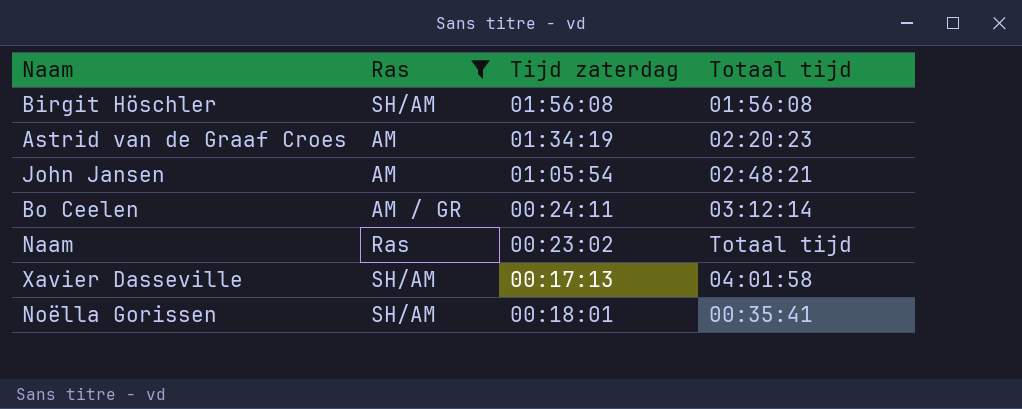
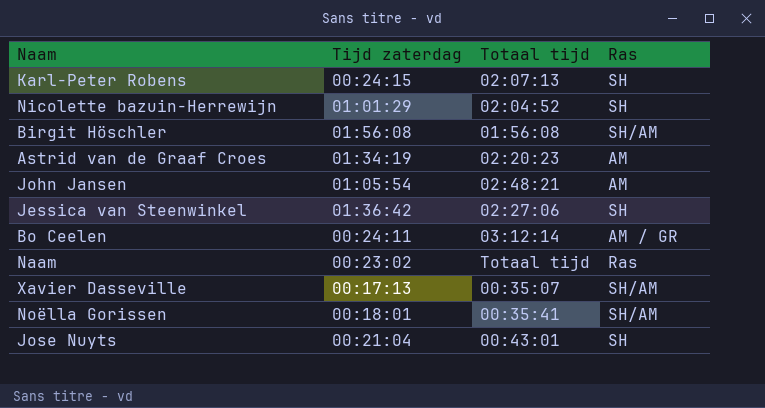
filter: Ras != SH -> none
column Ras | position: 2 -> 4
Xavier Dasseville | Totaal tijd: 04:01:58 -> 00:35:07

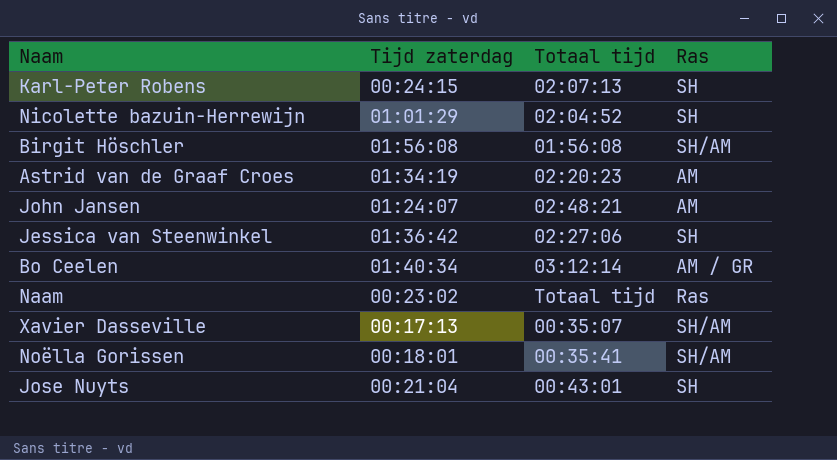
John Jansen | Tijd zaterdag: 01:05:54 -> 01:24:07
Bo Ceelen | Tijd zaterdag: 00:24:11 -> 01:40:34

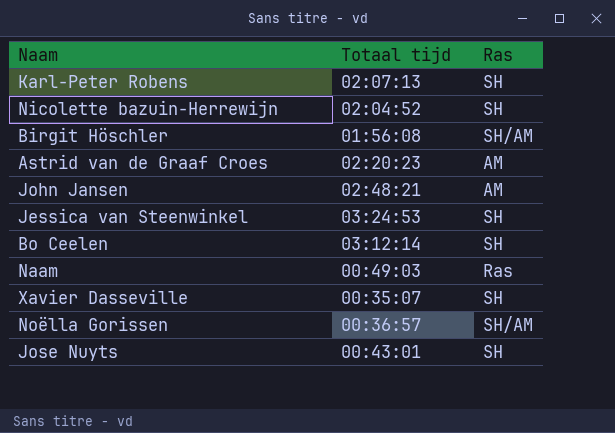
column Tijd zaterdag | position: 2 -> none
Jessica van Steenwinkel | Totaal tijd: 02:27:06 -> 03:24:53
Bo Ceelen | Ras: AM / GR -> SH
Naam | Totaal tijd: Totaal tijd -> 00:49:03
Xavier Dasseville | Ras: SH/AM -> SH
Noëlla Gorissen | Totaal tijd: 00:35:41 -> 00:36:57

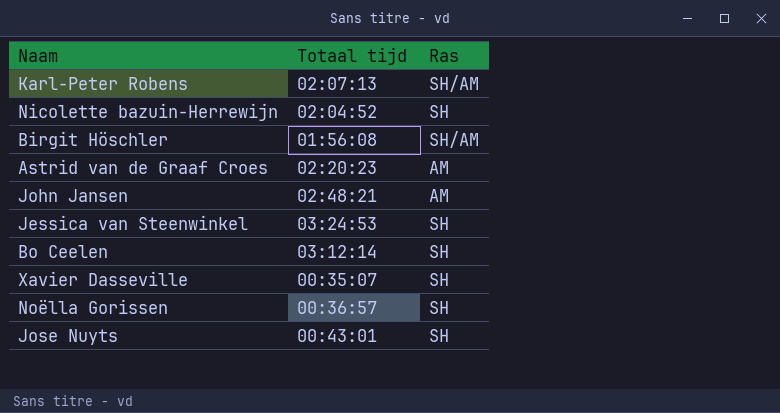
row Naam: 00:49:03 | Ras -> none
Karl-Peter Robens | Ras: SH -> SH/AM
Noëlla Gorissen | Ras: SH/AM -> SH

